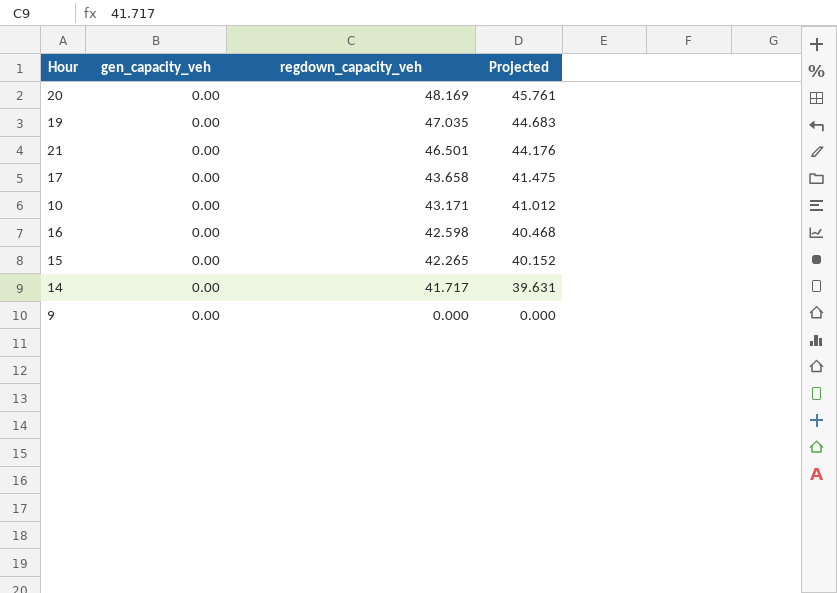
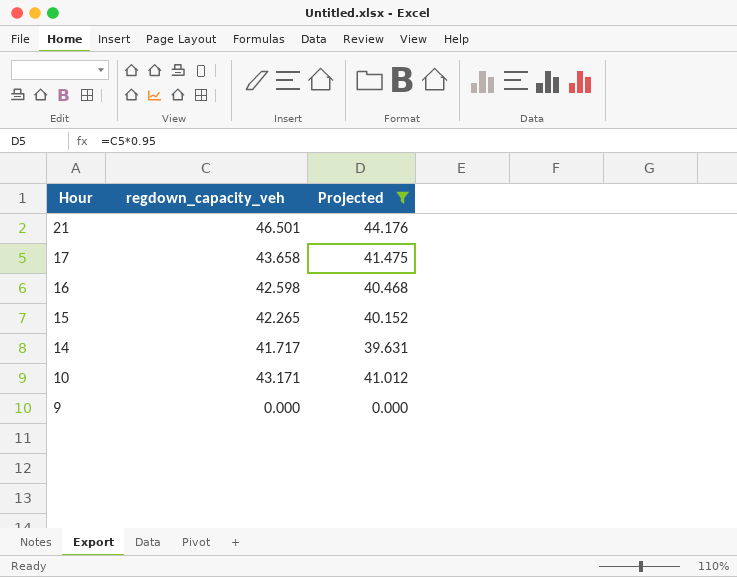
filter: none -> Projected <= 44.176
row order: regdown_capacity_veh descending -> Hour descending
column gen_capacity_veh | position: 2 -> none

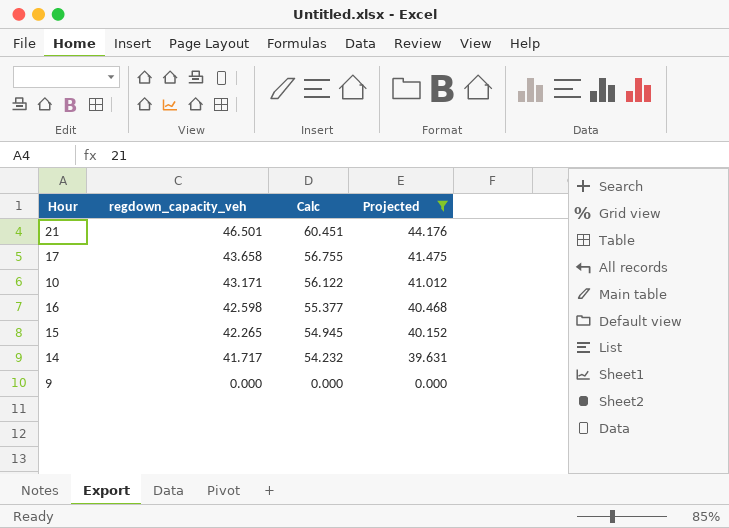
row order: Hour descending -> regdown_capacity_veh descending
column Calc | formula: none -> [regdown_capacity_veh] * 1.3

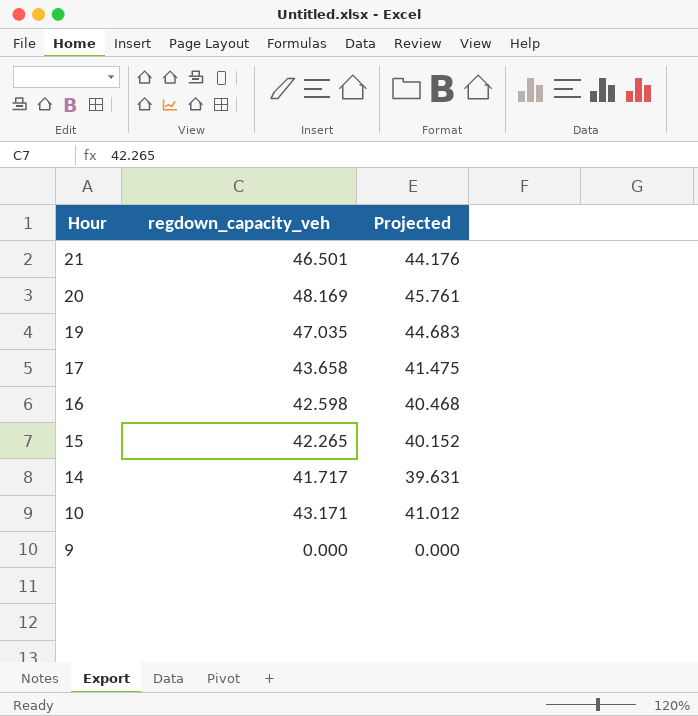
filter: Projected <= 44.176 -> none
row order: regdown_capacity_veh descending -> Hour descending
column Calc | formula: [regdown_capacity_veh] * 1.3 -> none

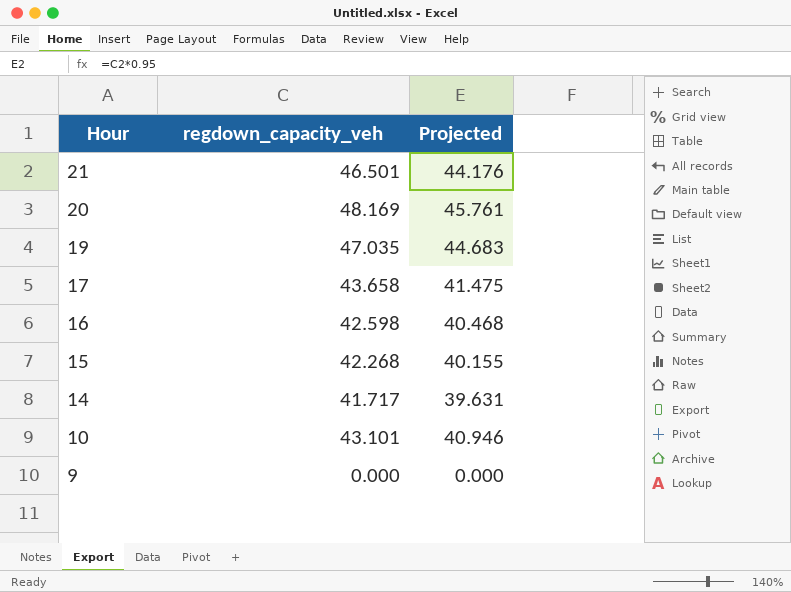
15 | regdown_capacity_veh: 42.265 -> 42.268
15 | Projected: 40.152 -> 40.155
10 | regdown_capacity_veh: 43.171 -> 43.101
10 | Projected: 41.012 -> 40.946

